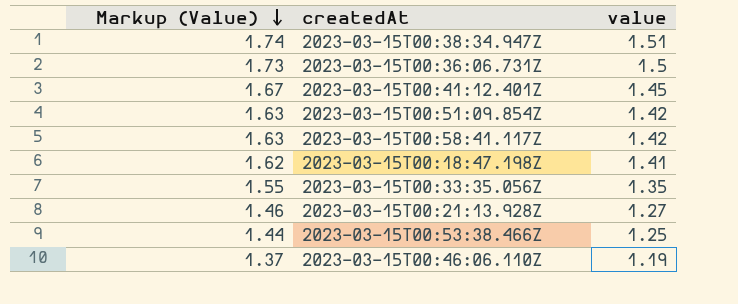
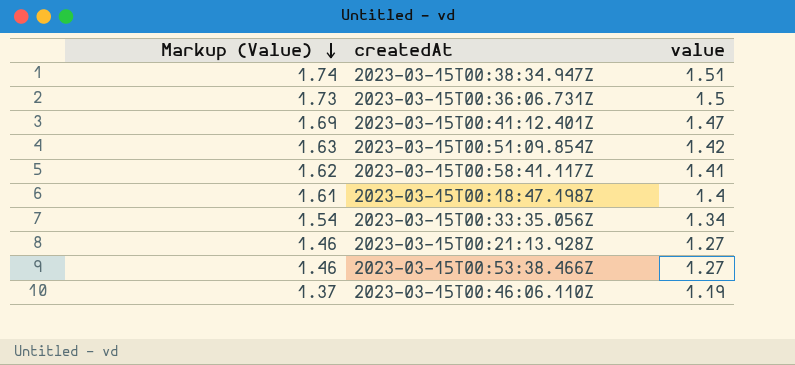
2023-03-15T00:41:12.401Z | Markup (Value): 1.67 -> 1.69
2023-03-15T00:41:12.401Z | value: 1.45 -> 1.47
2023-03-15T00:58:41.117Z | Markup (Value): 1.63 -> 1.62
2023-03-15T00:58:41.117Z | value: 1.42 -> 1.41
2023-03-15T00:18:47.198Z | Markup (Value): 1.62 -> 1.61
2023-03-15T00:18:47.198Z | value: 1.41 -> 1.4
2023-03-15T00:33:35.056Z | Markup (Value): 1.55 -> 1.54
2023-03-15T00:33:35.056Z | value: 1.35 -> 1.34
2023-03-15T00:53:38.466Z | Markup (Value): 1.44 -> 1.46
2023-03-15T00:53:38.466Z | value: 1.25 -> 1.27

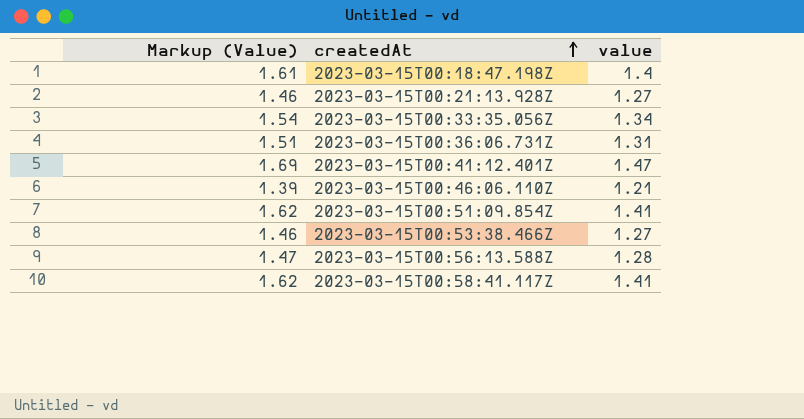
row order: Markup (Value) descending -> createdAt ascending
row 2023-03-15T00:38:34.947Z: 1.74 | 1.51 -> none
2023-03-15T00:36:06.731Z | Markup (Value): 1.73 -> 1.51
2023-03-15T00:36:06.731Z | value: 1.5 -> 1.31
2023-03-15T00:46:06.110Z | Markup (Value): 1.37 -> 1.39
2023-03-15T00:46:06.110Z | value: 1.19 -> 1.21
2023-03-15T00:51:09.854Z | Markup (Value): 1.63 -> 1.62
2023-03-15T00:51:09.854Z | value: 1.42 -> 1.41
row 2023-03-15T00:56:13.588Z: none -> 1.47 | 1.28

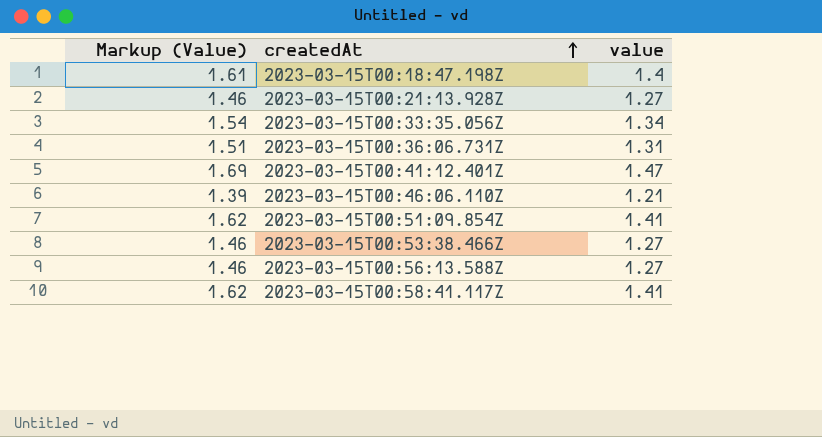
2023-03-15T00:56:13.588Z | Markup (Value): 1.47 -> 1.46
2023-03-15T00:56:13.588Z | value: 1.28 -> 1.27

